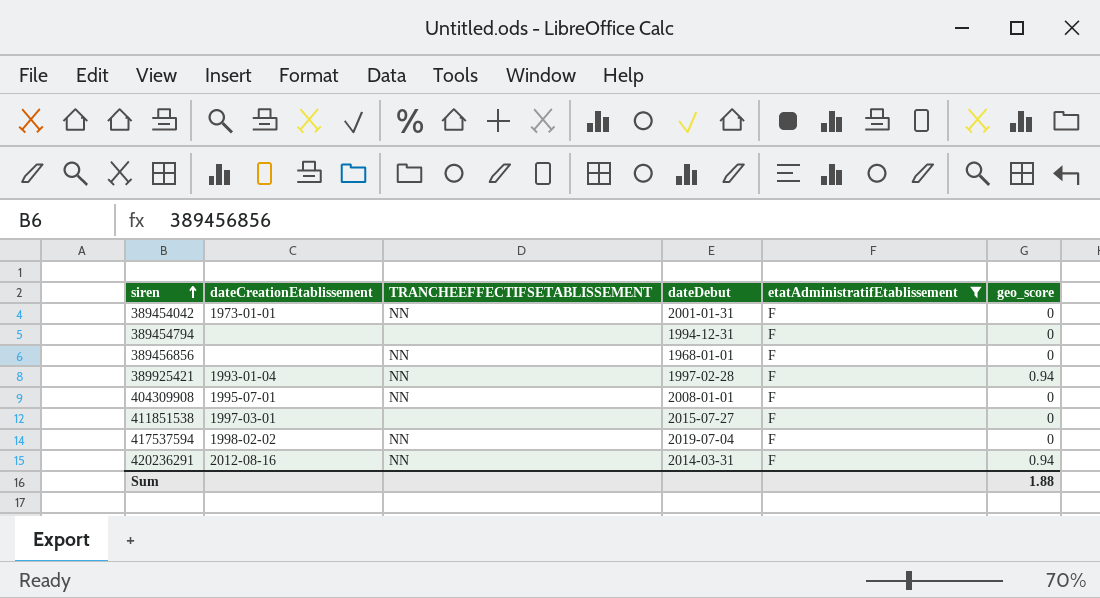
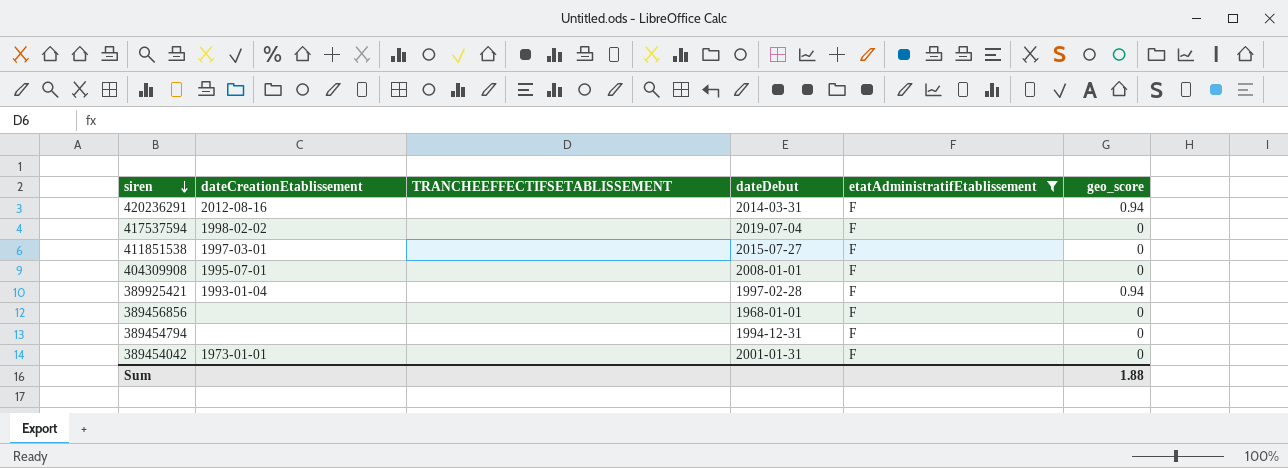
row order: siren ascending -> siren descending
420236291 | TRANCHEEFFECTIFSETABLISSEMENT: NN -> none
417537594 | TRANCHEEFFECTIFSETABLISSEMENT: NN -> none
404309908 | TRANCHEEFFECTIFSETABLISSEMENT: NN -> none
389925421 | TRANCHEEFFECTIFSETABLISSEMENT: NN -> none
389456856 | TRANCHEEFFECTIFSETABLISSEMENT: NN -> none
389454042 | TRANCHEEFFECTIFSETABLISSEMENT: NN -> none

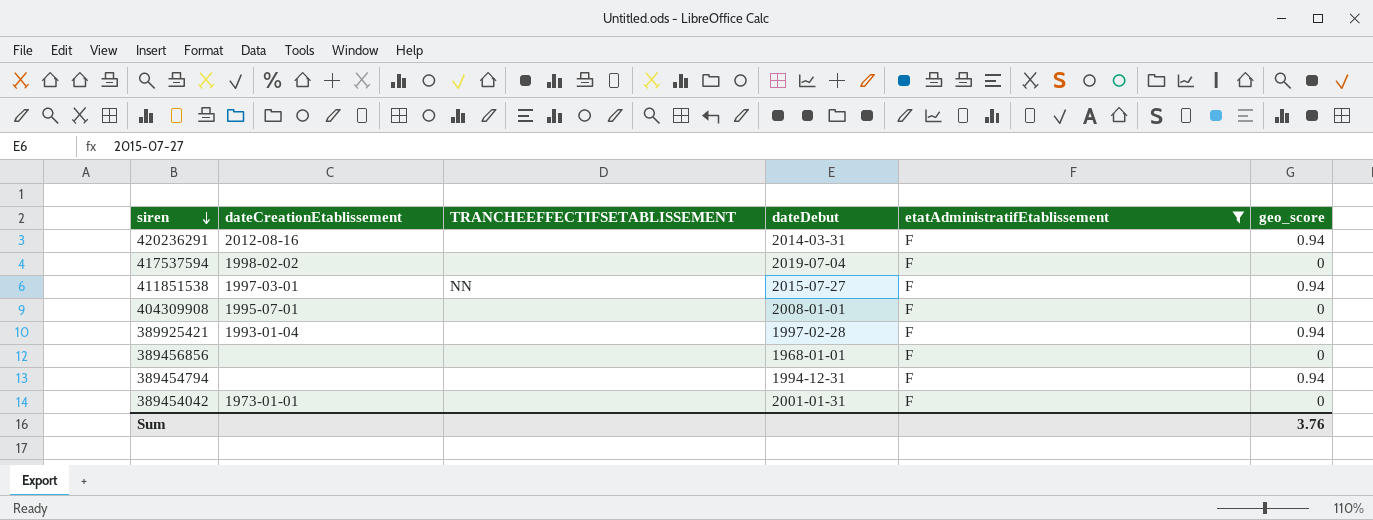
411851538 | TRANCHEEFFECTIFSETABLISSEMENT: none -> NN
411851538 | geo_score: 0 -> 0.94
389454794 | geo_score: 0 -> 0.94
Sum | geo_score: 1.88 -> 3.76

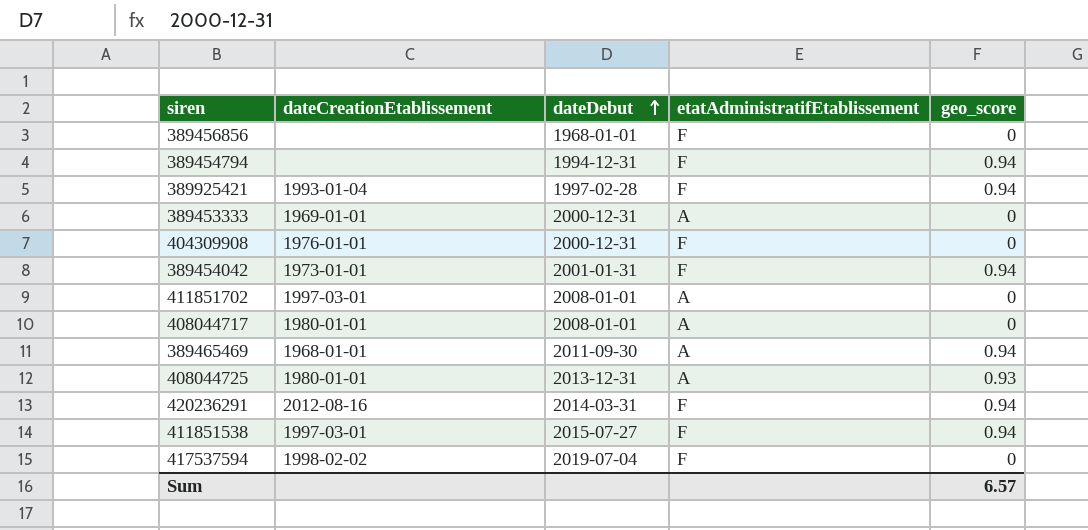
filter: etatAdministratifEtablissement = F -> none
row order: siren descending -> dateDebut ascending
column TRANCHEEFFECTIFSETABLISSEMENT | position: 3 -> none
404309908 | dateCreationEtablissement: 1995-07-01 -> 1976-01-01
404309908 | dateDebut: 2008-01-01 -> 2000-12-31
389454042 | geo_score: 0 -> 0.94
Sum | geo_score: 3.76 -> 6.57

